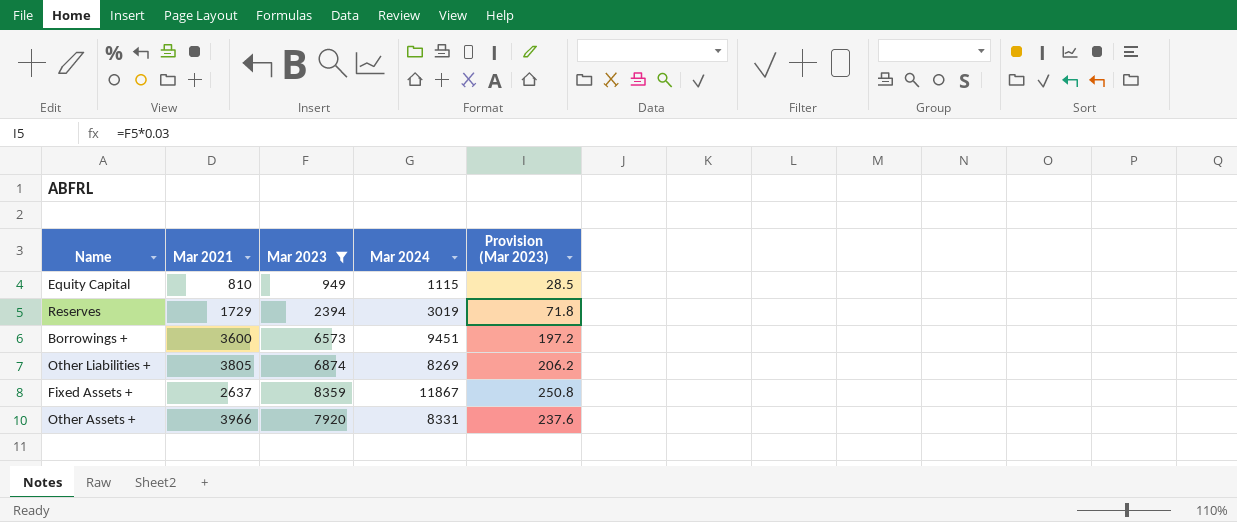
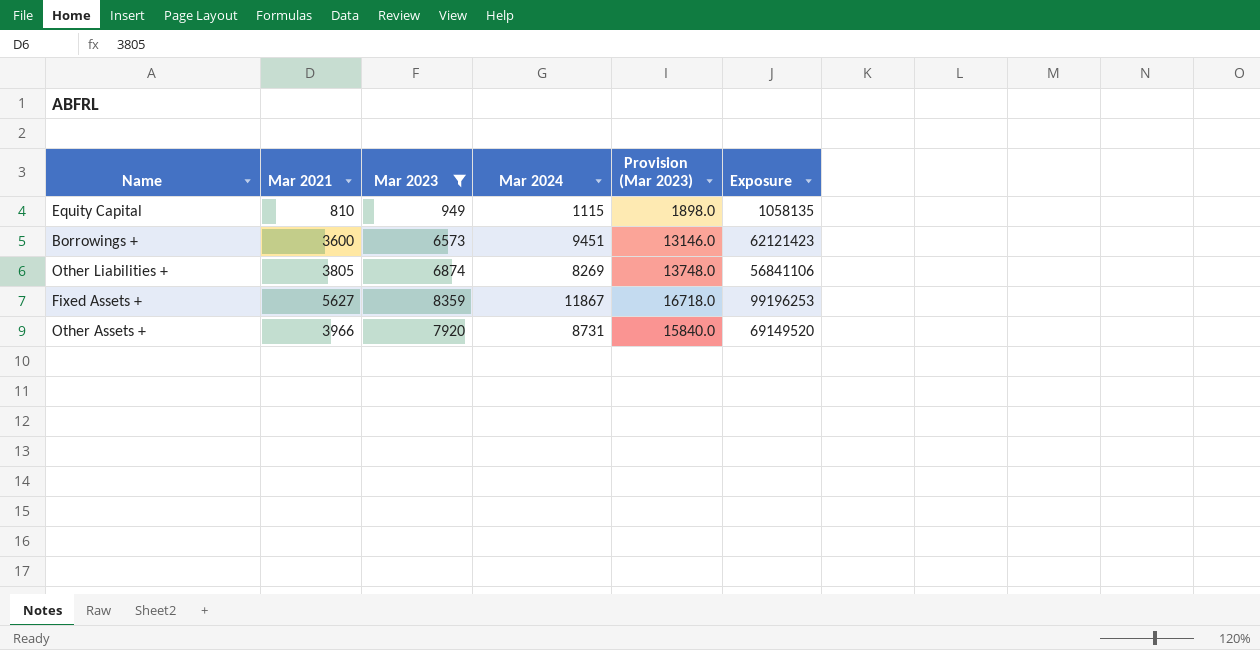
column Provision (Mar 2023) | formula: [Mar 2023] * 0.03 -> [Mar 2023] * 2
column Exposure | formula: none -> [Mar 2023] * [Mar 2024]
row Reserves: 1729 | 2394 | 3019 | 71.8 -> none
Fixed Assets + | Mar 2021: 2637 -> 5627
Other Assets + | Mar 2024: 8331 -> 8731

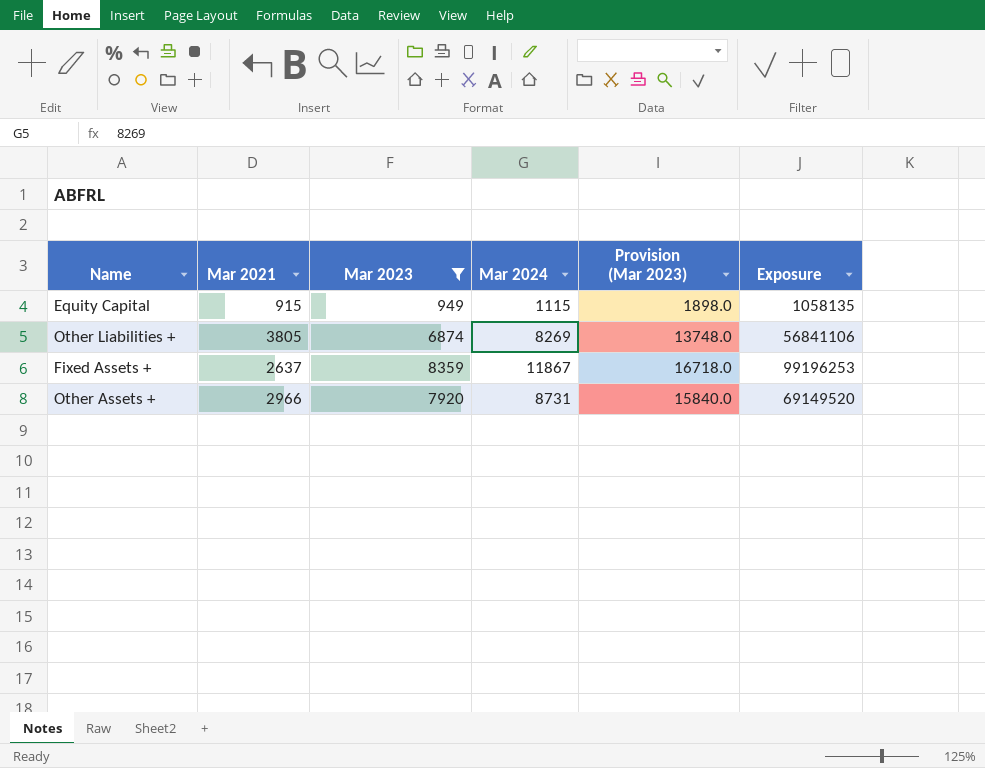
row Borrowings +: 3600 | 6573 | 9451 | 13146.0 | 62121423 -> none
Equity Capital | Mar 2021: 810 -> 915
Fixed Assets + | Mar 2021: 5627 -> 2637
Other Assets + | Mar 2021: 3966 -> 2966

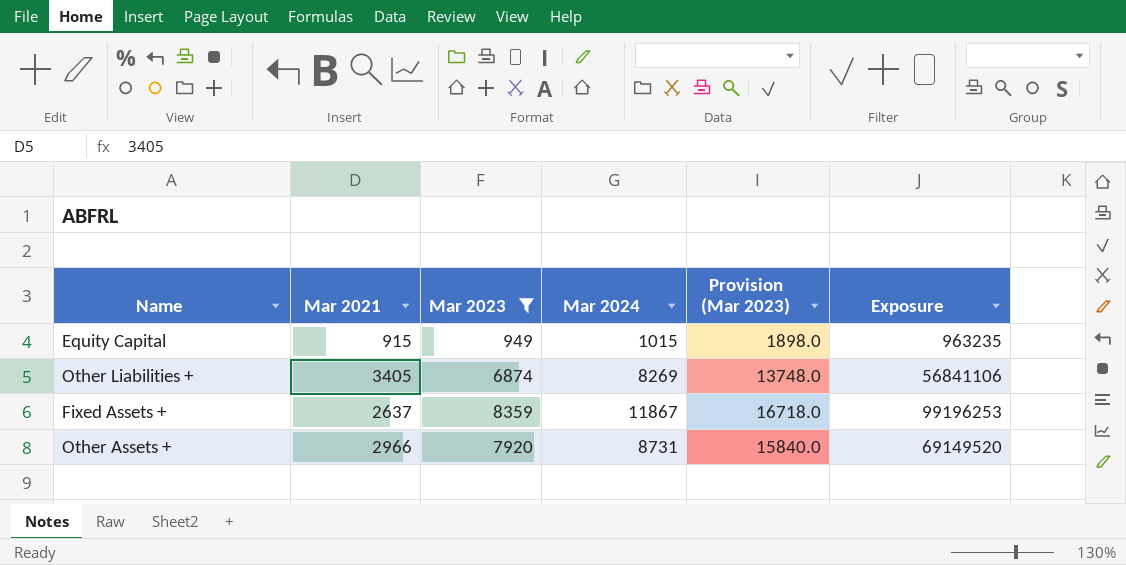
Equity Capital | Mar 2024: 1115 -> 1015
Equity Capital | Exposure: 1058135 -> 963235
Other Liabilities + | Mar 2021: 3805 -> 3405

